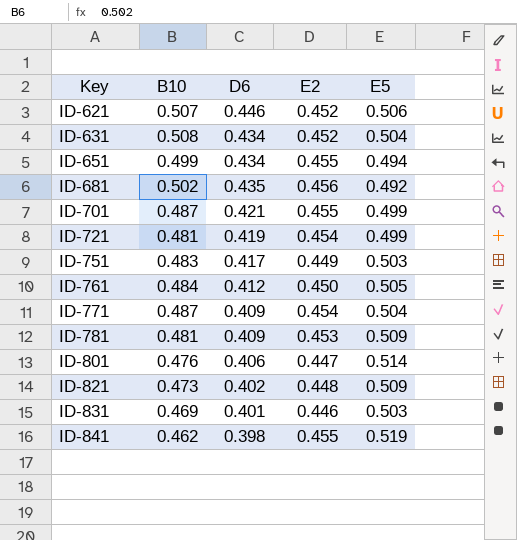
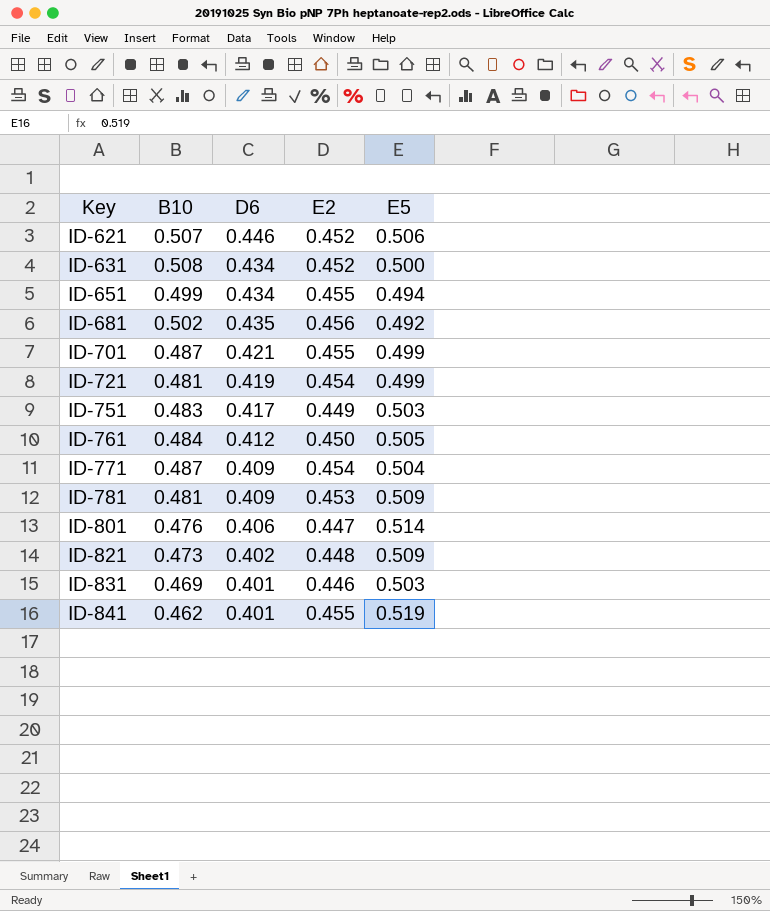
ID-631 | E5: 0.504 -> 0.500
ID-841 | D6: 0.398 -> 0.401

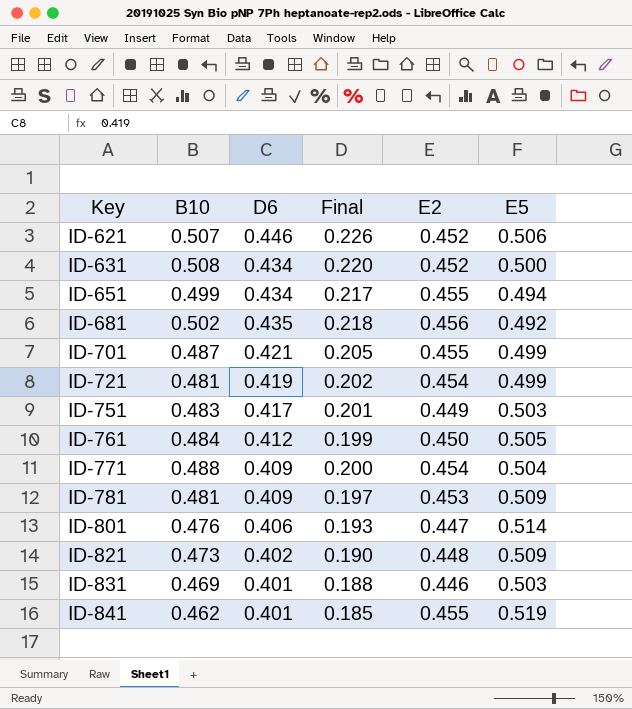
column Final | formula: none -> [B10] * [D6]
ID-771 | B10: 0.487 -> 0.488

